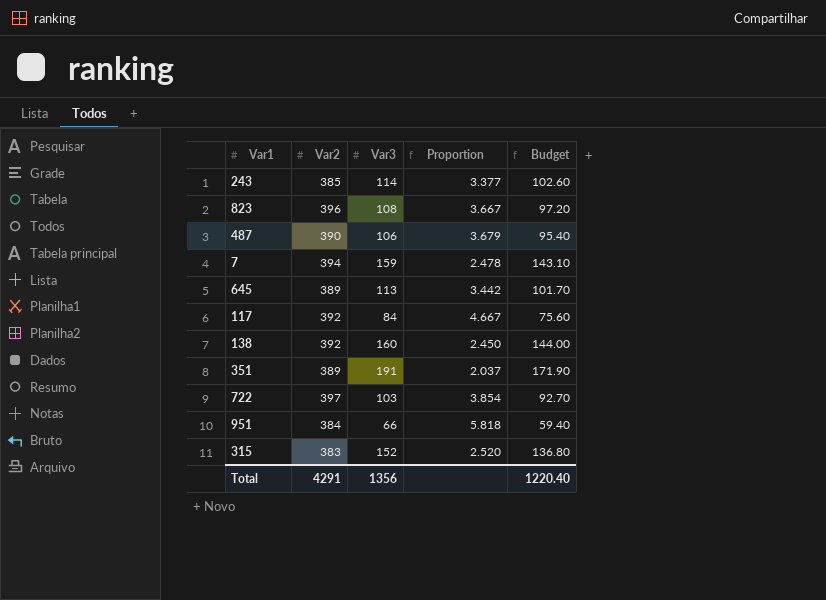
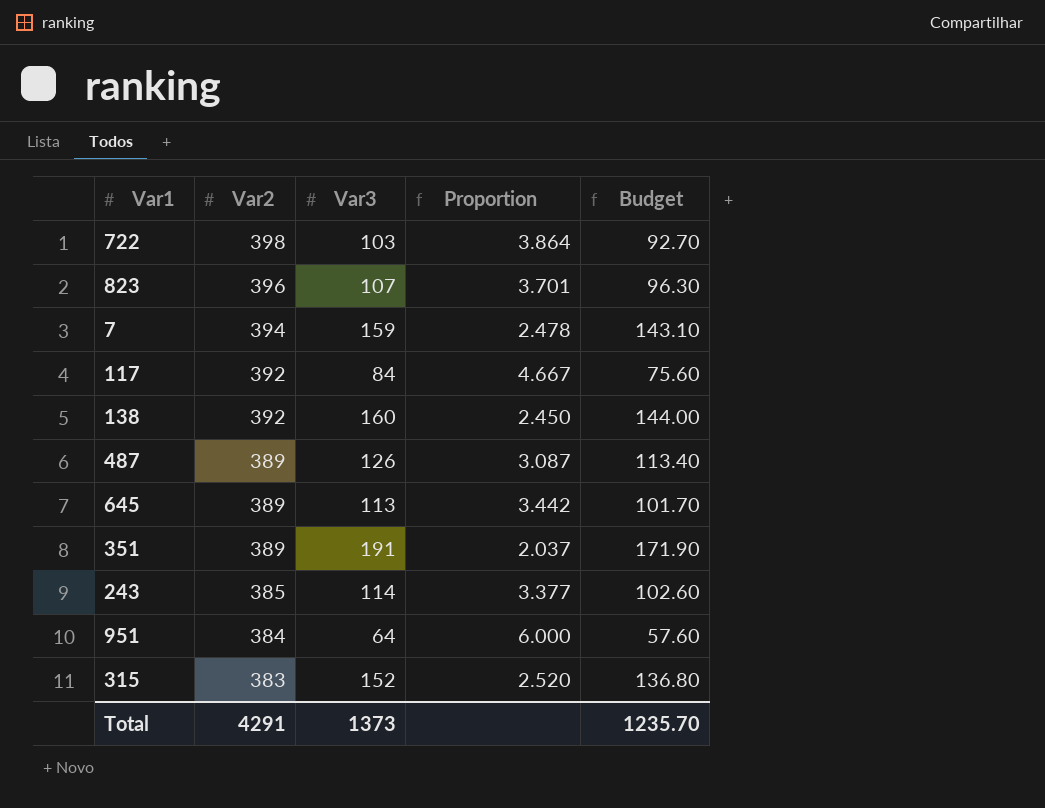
row order: none -> Var2 descending
722 | Var2: 397 -> 398
722 | Proportion: 3.854 -> 3.864
823 | Var3: 108 -> 107
823 | Proportion: 3.667 -> 3.701
823 | Budget: 97.20 -> 96.30
487 | Var2: 390 -> 389
487 | Var3: 106 -> 126
487 | Proportion: 3.679 -> 3.087
487 | Budget: 95.40 -> 113.40
951 | Var3: 66 -> 64
951 | Proportion: 5.818 -> 6.000
951 | Budget: 59.40 -> 57.60
Total | Var3: 1356 -> 1373
Total | Budget: 1220.40 -> 1235.70

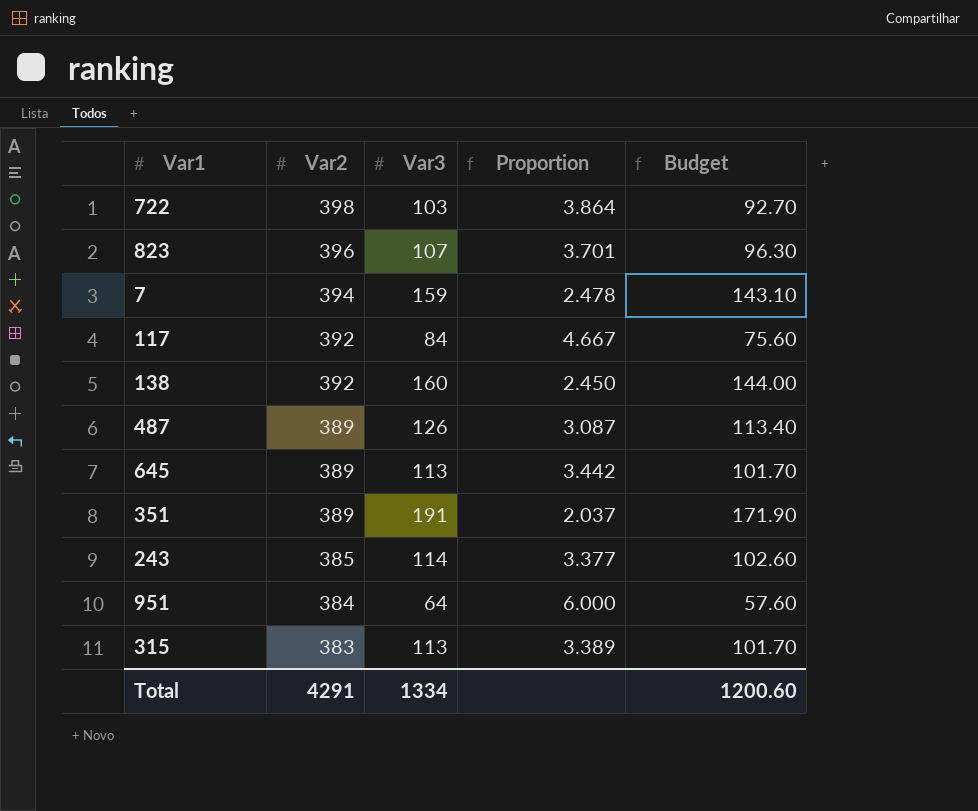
315 | Var3: 152 -> 113
315 | Proportion: 2.520 -> 3.389
315 | Budget: 136.80 -> 101.70
Total | Var3: 1373 -> 1334
Total | Budget: 1235.70 -> 1200.60

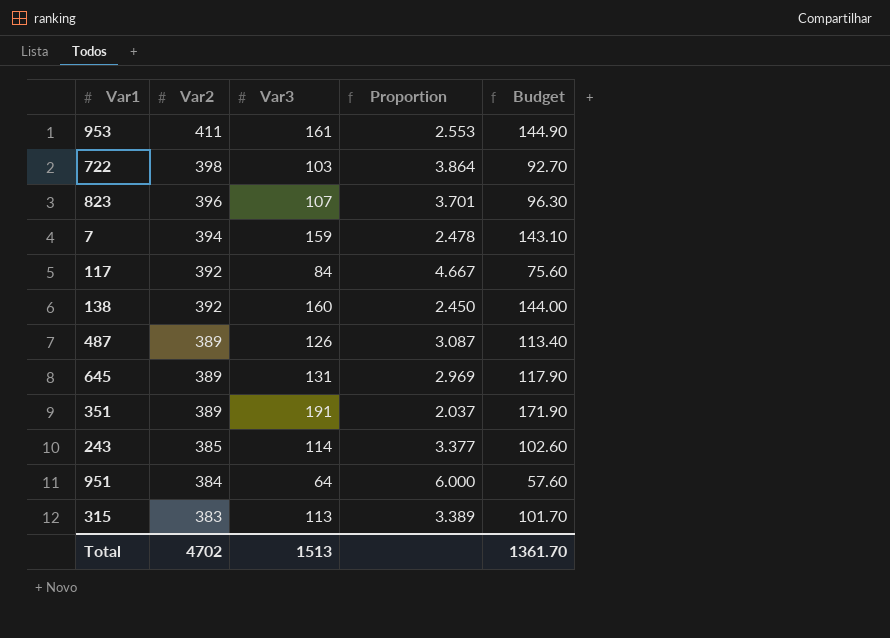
row 953: none -> 411 | 161 | 2.553 | 144.90
645 | Var3: 113 -> 131
645 | Proportion: 3.442 -> 2.969
645 | Budget: 101.70 -> 117.90
Total | Var2: 4291 -> 4702
Total | Var3: 1334 -> 1513
Total | Budget: 1200.60 -> 1361.70

